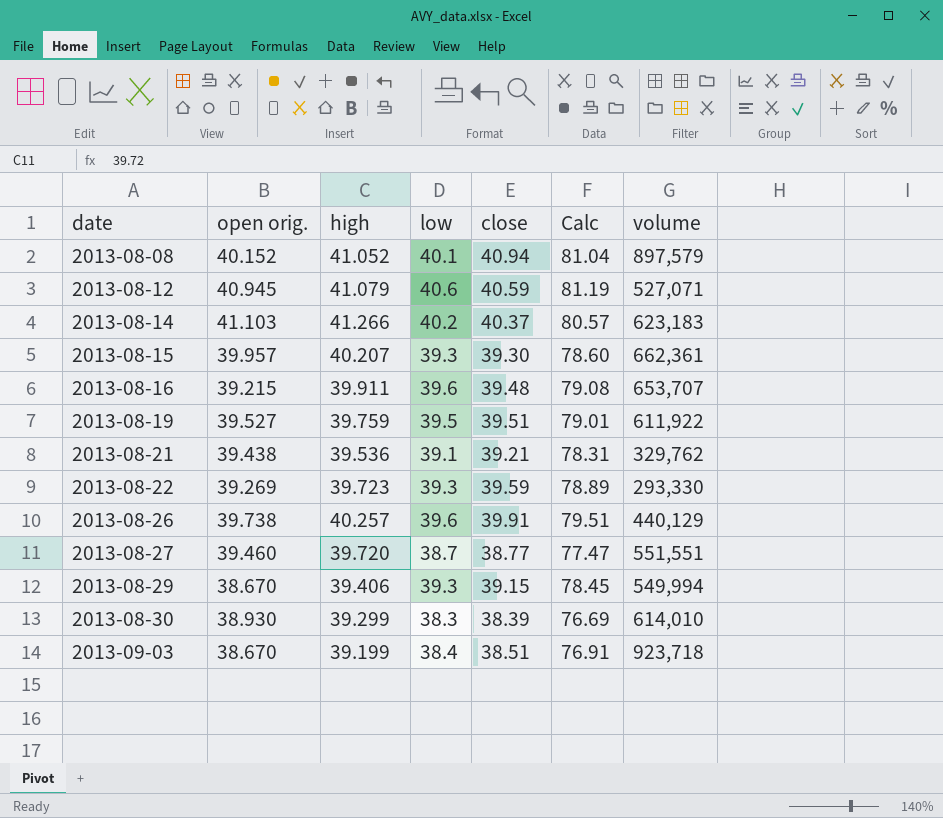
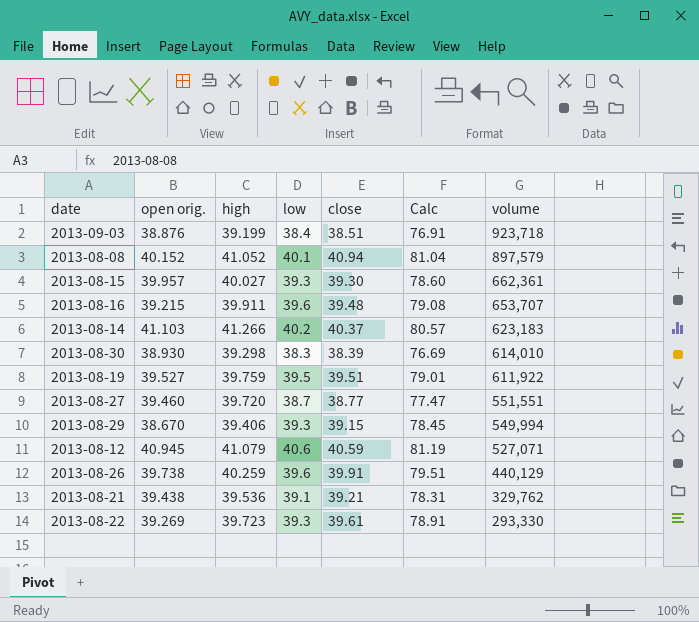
row order: date ascending -> volume descending
2013-09-03 | open orig.: 38.670 -> 38.876
2013-08-15 | high: 40.207 -> 40.027
2013-08-30 | high: 39.299 -> 39.298
2013-08-26 | high: 40.257 -> 40.259
2013-08-22 | close: 39.59 -> 39.61
2013-08-22 | Calc: 78.89 -> 78.91

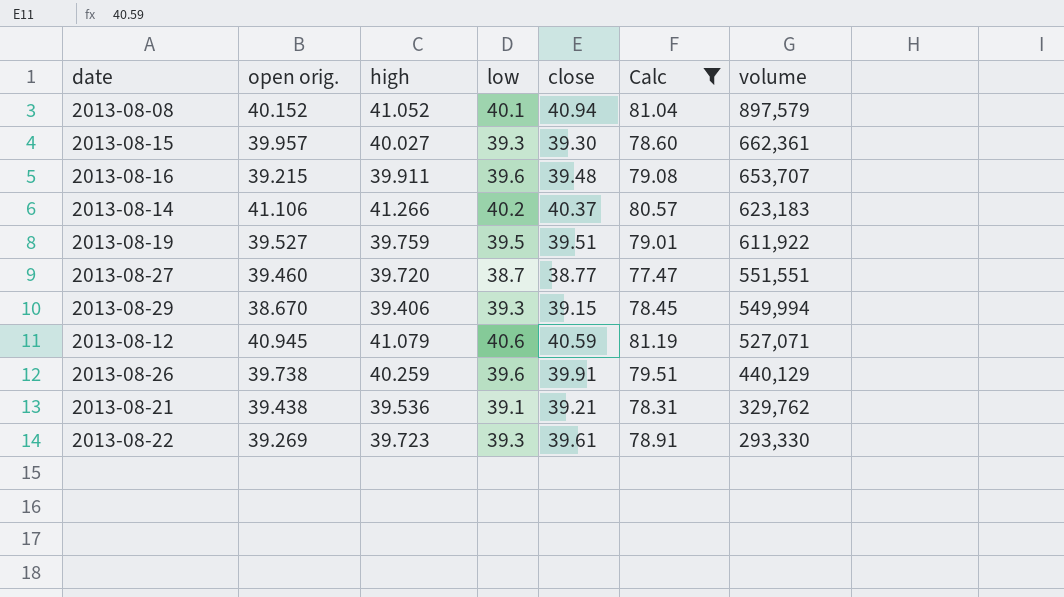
filter: none -> Calc >= 77.47
2013-08-14 | open orig.: 41.103 -> 41.106

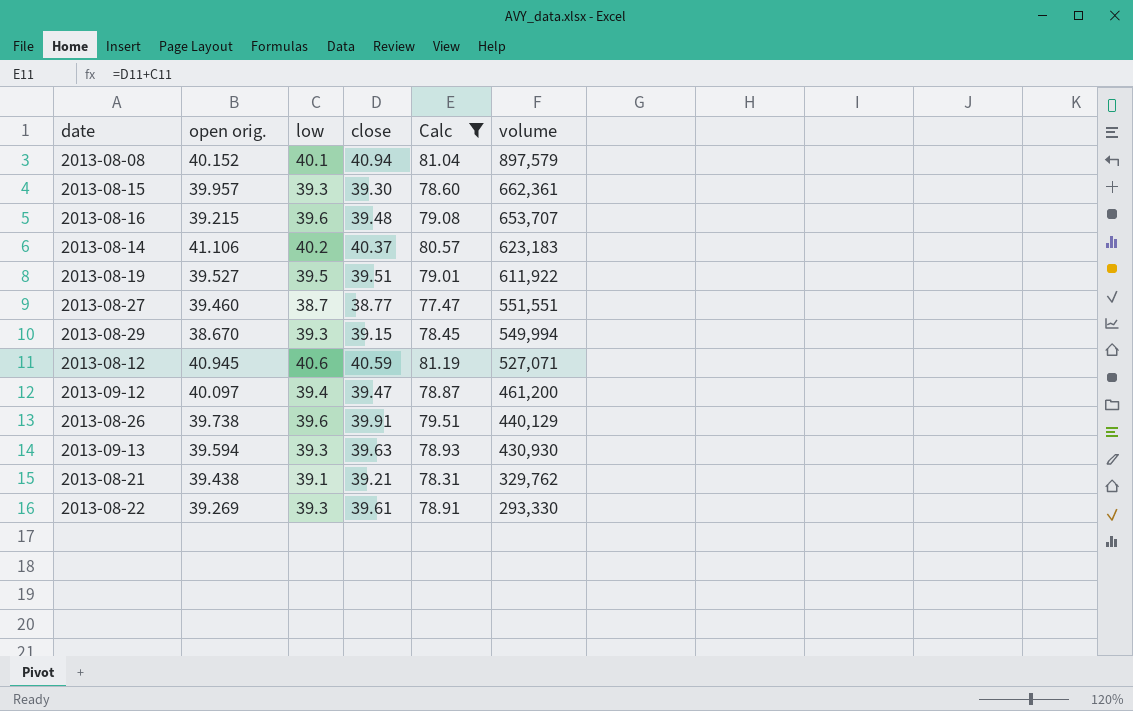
column high | position: 3 -> none
row 2013-09-12: none -> 40.097 | 39.4 | 39.47 | 78.87 | 461,200
row 2013-09-13: none -> 39.594 | 39.3 | 39.63 | 78.93 | 430,930

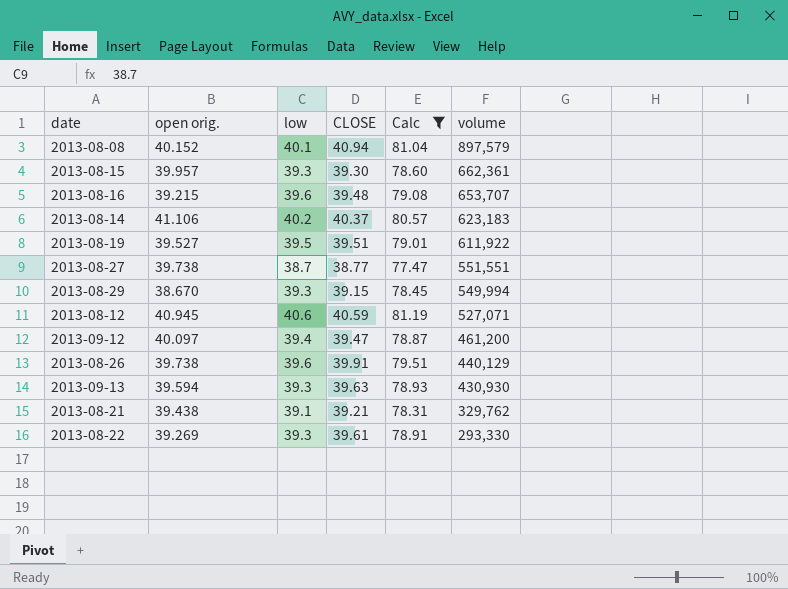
column name: close -> CLOSE
2013-08-27 | open orig.: 39.460 -> 39.738

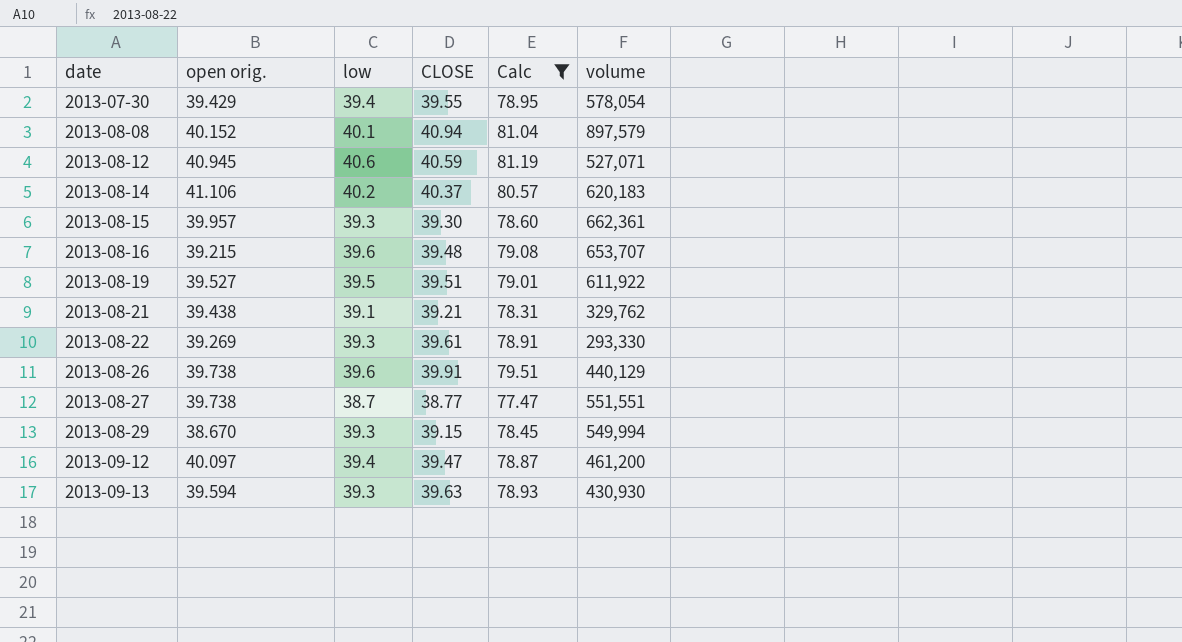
row order: volume descending -> date ascending
row 2013-07-30: none -> 39.429 | 39.4 | 39.55 | 78.95 | 578,054
2013-08-14 | volume: 623,183 -> 620,183

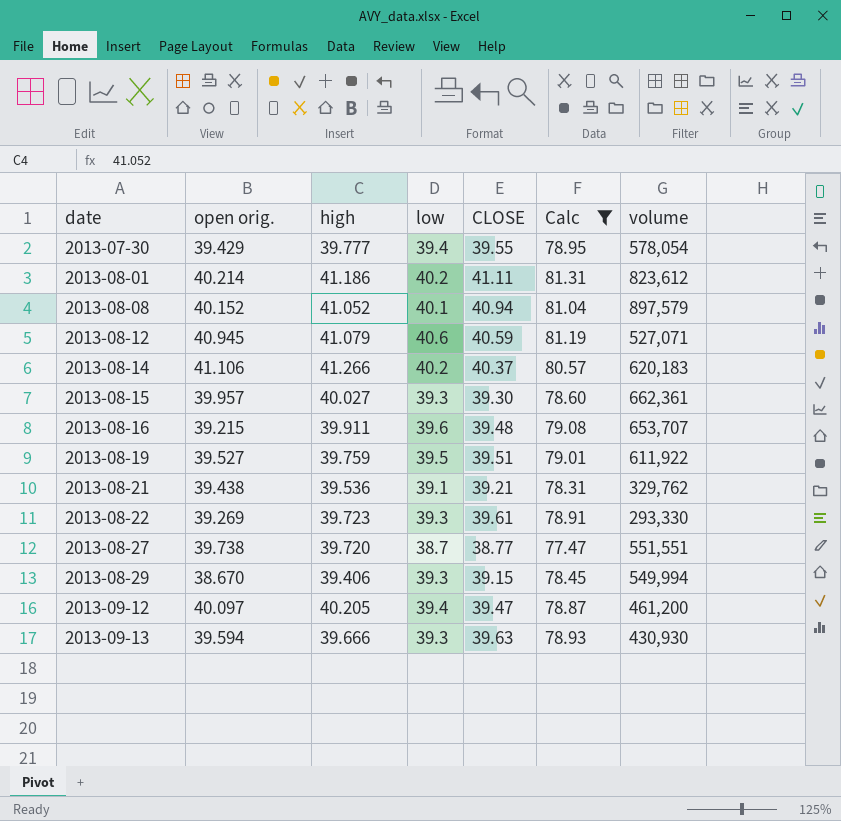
column high | position: none -> 3
row 2013-08-26: 39.738 | 39.6 | 39.91 | 79.51 | 440,129 -> none
row 2013-08-01: none -> 40.214 | 41.186 | 40.2 | 41.11 | 81.31 | 823,612

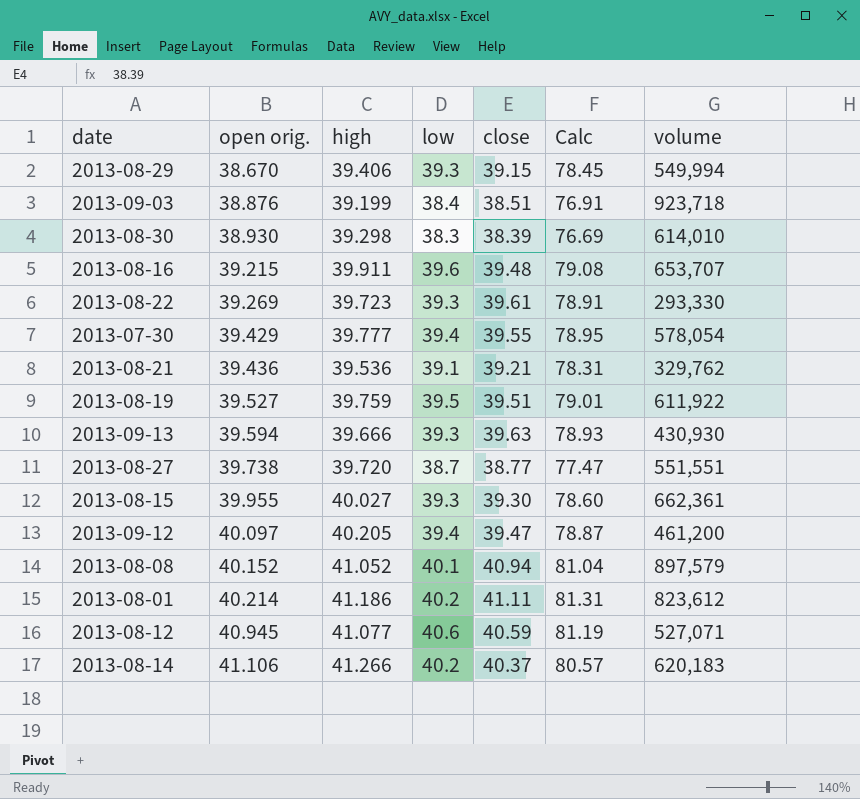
filter: Calc >= 77.47 -> none
row order: date ascending -> open orig. ascending
column name: CLOSE -> close
2013-08-21 | open orig.: 39.438 -> 39.436
2013-08-15 | open orig.: 39.957 -> 39.955
2013-08-12 | high: 41.079 -> 41.077

